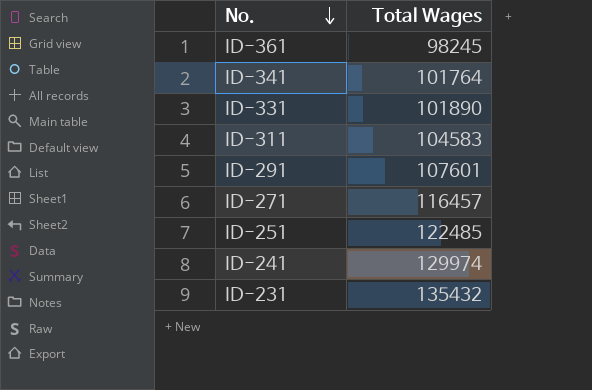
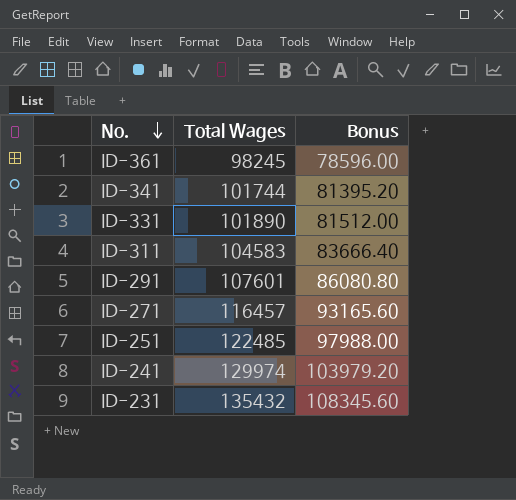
column Bonus | formula: none -> [Total Wages] * 0.8
ID-341 | Total Wages: 101764 -> 101744

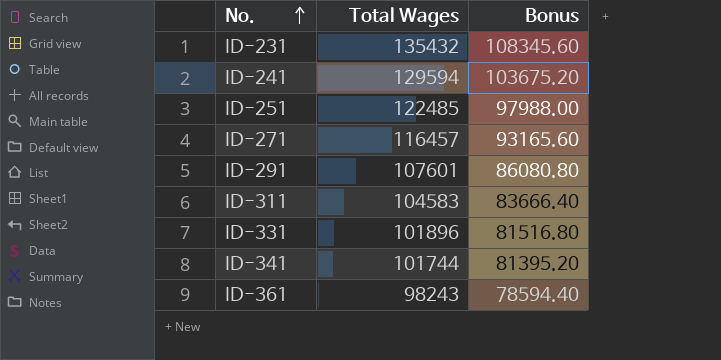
row order: No. descending -> No. ascending
ID-241 | Total Wages: 129974 -> 129594
ID-241 | Bonus: 103979.20 -> 103675.20
ID-331 | Total Wages: 101890 -> 101896
ID-331 | Bonus: 81512.00 -> 81516.80
ID-361 | Total Wages: 98245 -> 98243
ID-361 | Bonus: 78596.00 -> 78594.40

